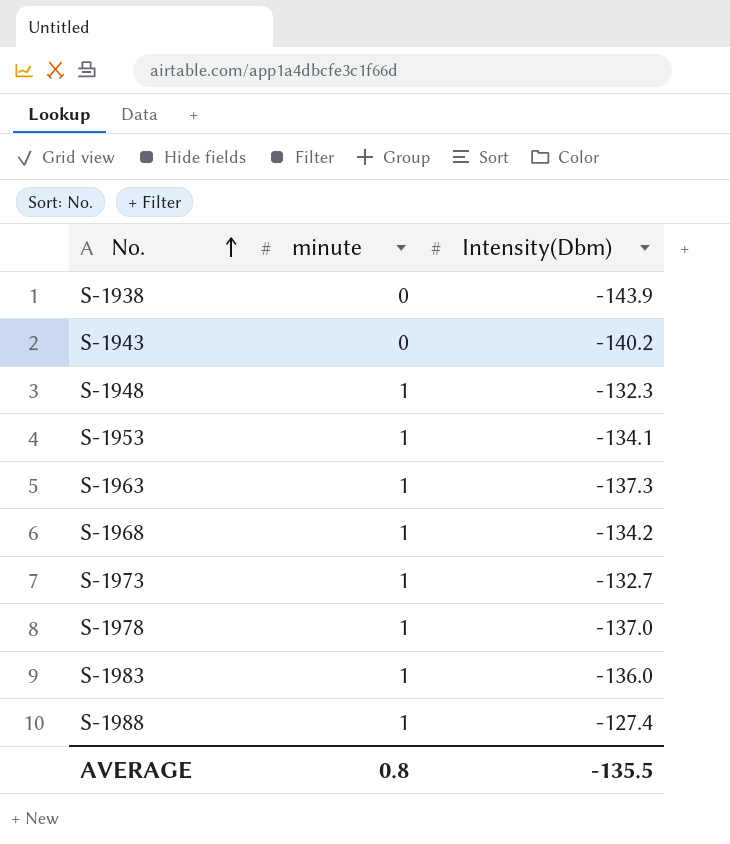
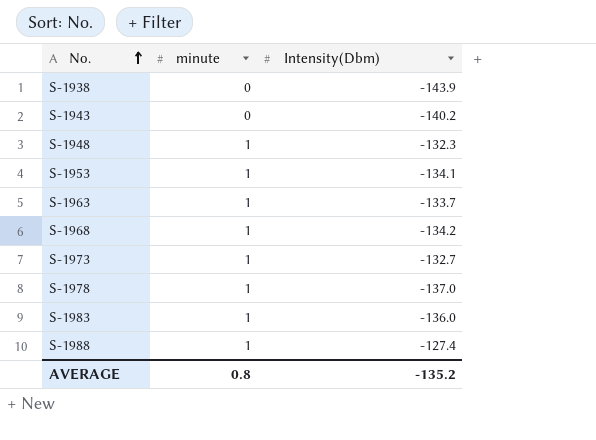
S-1963 | Intensity(Dbm): -137.3 -> -133.7
AVERAGE | Intensity(Dbm): -135.5 -> -135.2

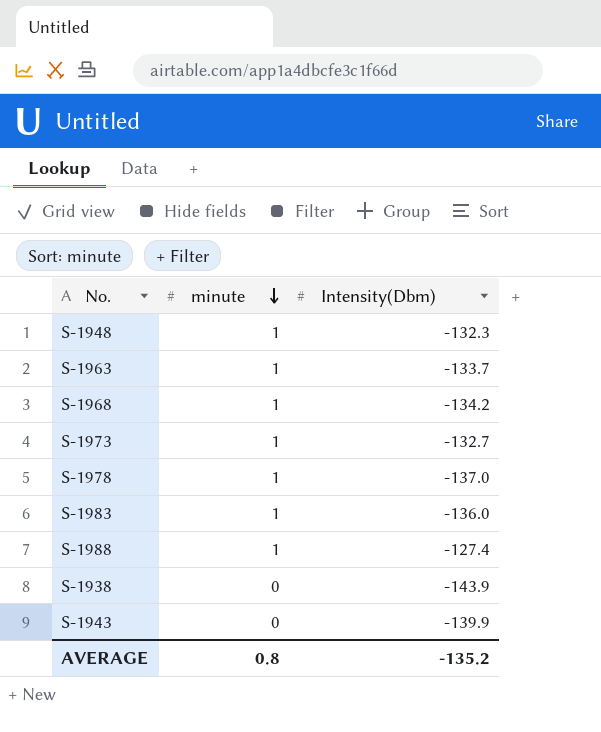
row order: No. ascending -> minute descending
row S-1953: 1 | -134.1 -> none
S-1943 | Intensity(Dbm): -140.2 -> -139.9

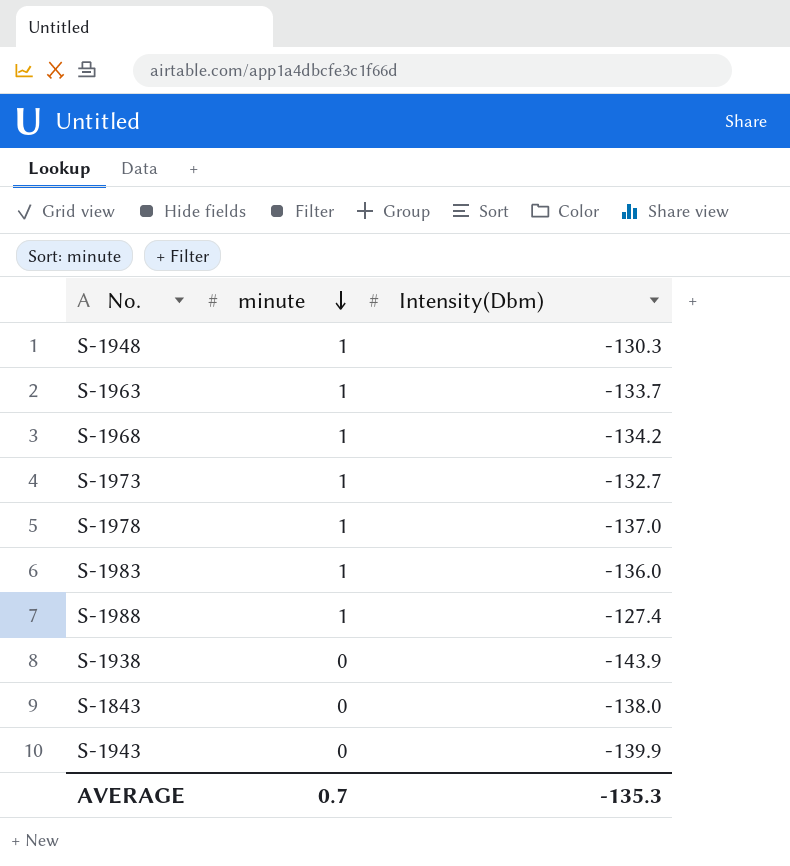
S-1948 | Intensity(Dbm): -132.3 -> -130.3
row S-1843: none -> 0 | -138.0
AVERAGE | minute: 0.8 -> 0.7
AVERAGE | Intensity(Dbm): -135.2 -> -135.3

